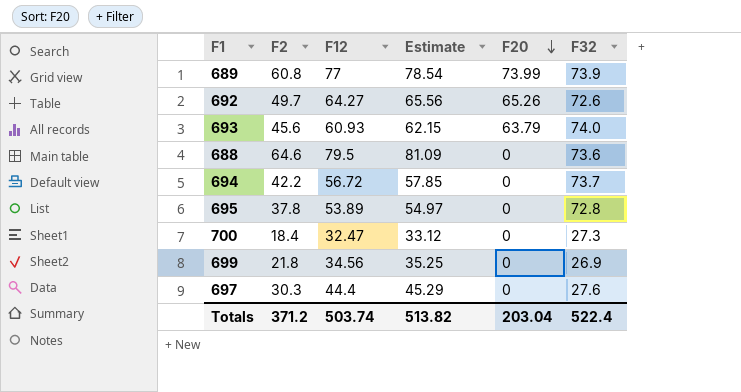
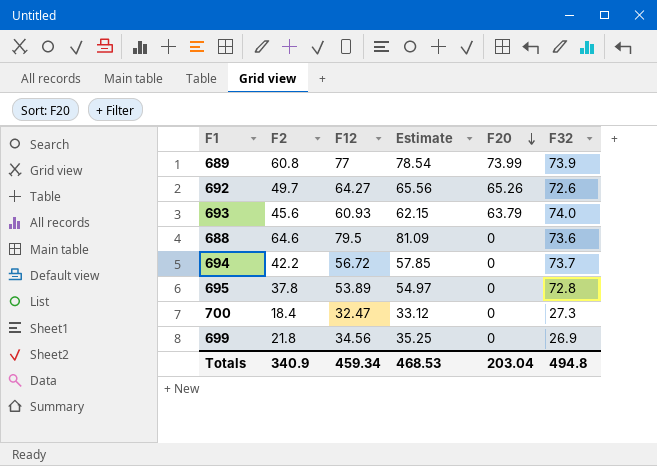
row 697: 30.3 | 44.4 | 45.29 | 0 | 27.6 -> none
Totals | F2: 371.2 -> 340.9
Totals | F12: 503.74 -> 459.34
Totals | Estimate: 513.82 -> 468.53
Totals | F32: 522.4 -> 494.8

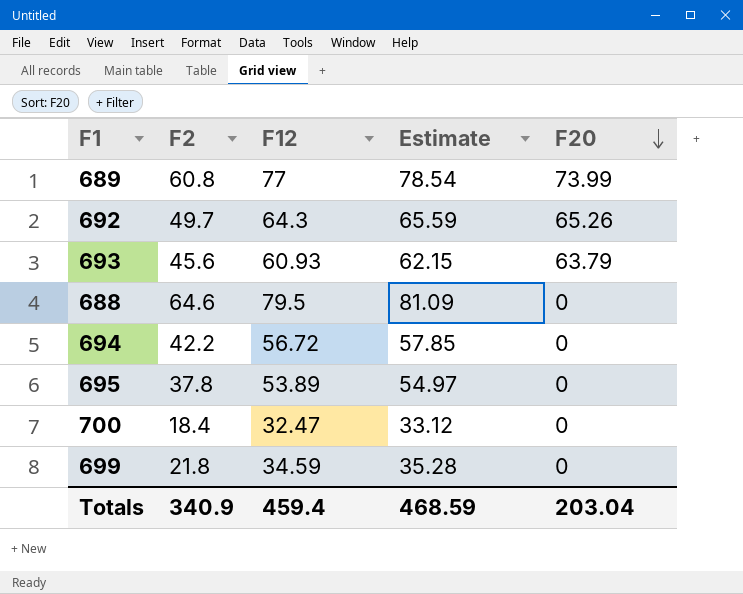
column F32 | position: 6 -> none
692 | F12: 64.27 -> 64.3
692 | Estimate: 65.56 -> 65.59
699 | F12: 34.56 -> 34.59
699 | Estimate: 35.25 -> 35.28
Totals | F12: 459.34 -> 459.4
Totals | Estimate: 468.53 -> 468.59

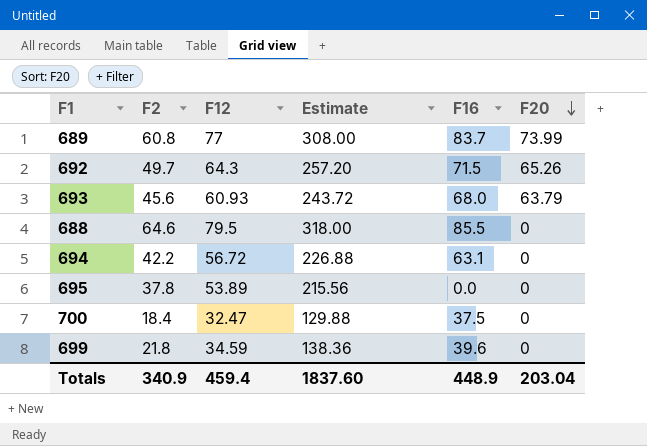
column Estimate | formula: [F12] * 1.02 -> [F12] * 4
column F16 | position: none -> 5
Totals | Estimate: 468.59 -> 1837.60

